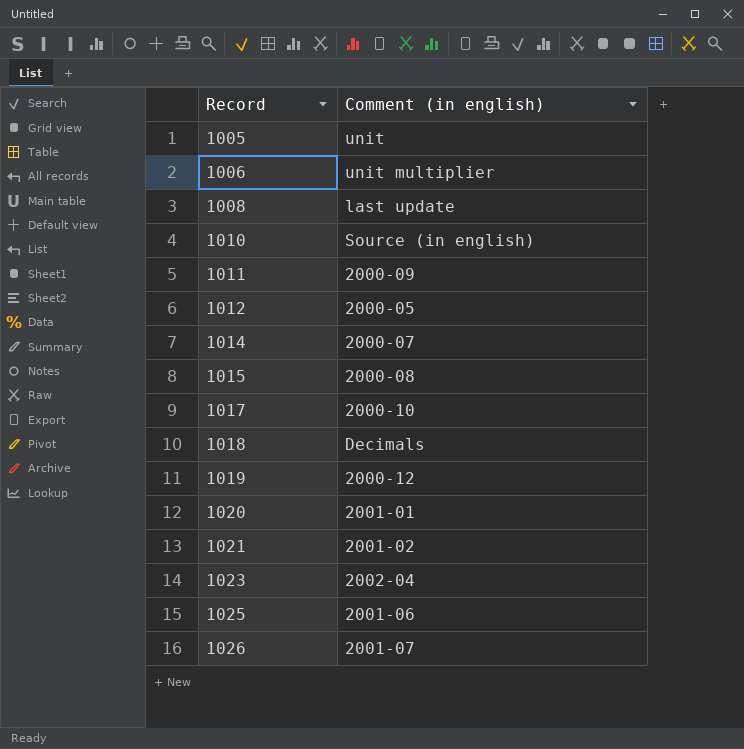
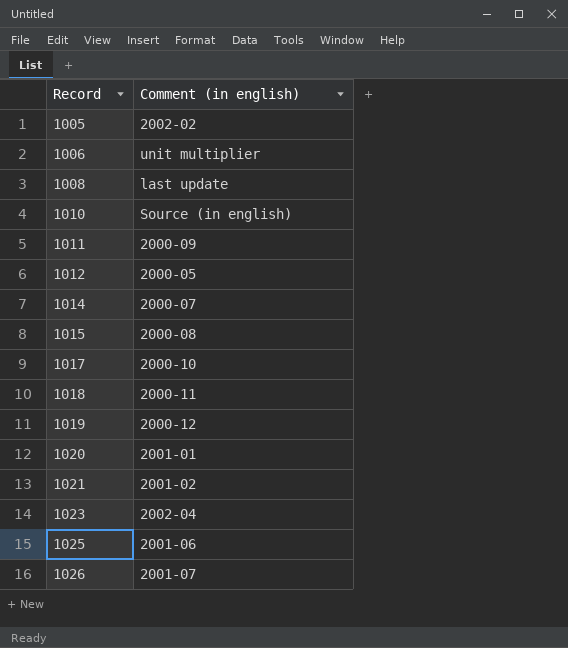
1005 | Comment (in english): unit -> 2002-02
1018 | Comment (in english): Decimals -> 2000-11

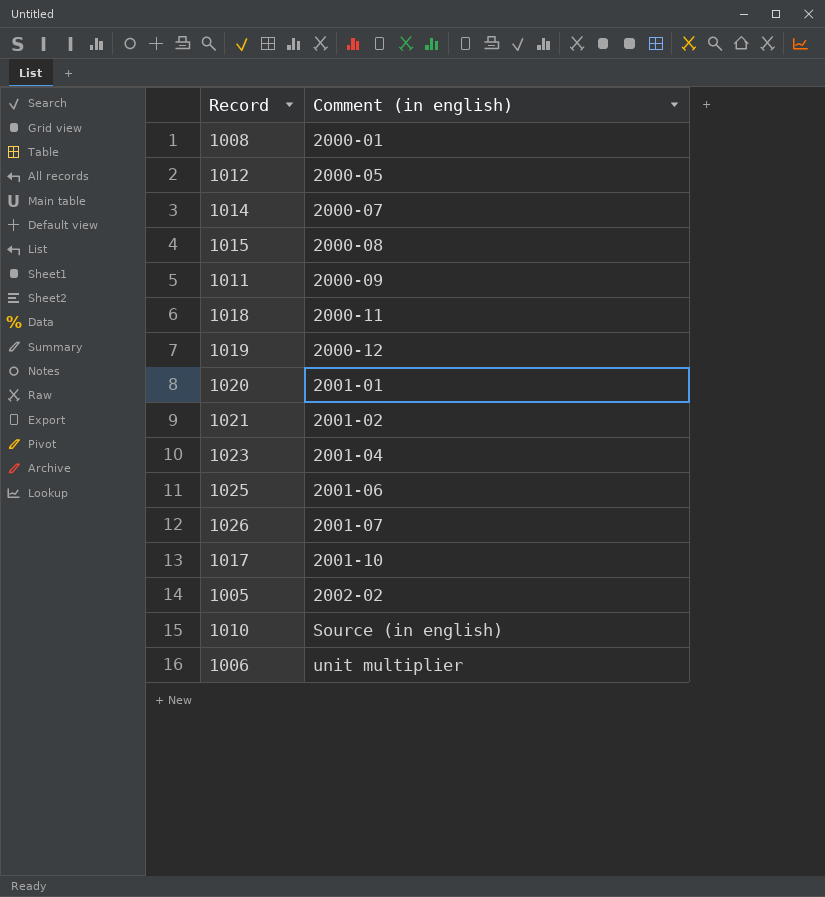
row order: Record ascending -> Comment (in english) ascending
1008 | Comment (in english): last update -> 2000-01
1023 | Comment (in english): 2002-04 -> 2001-04
1017 | Comment (in english): 2000-10 -> 2001-10

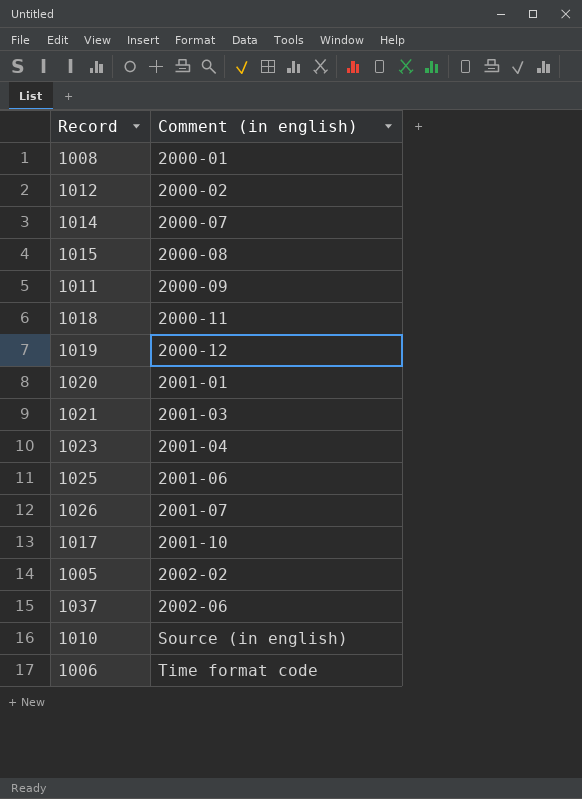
1012 | Comment (in english): 2000-05 -> 2000-02
1021 | Comment (in english): 2001-02 -> 2001-03
row 1037: none -> 2002-06
1006 | Comment (in english): unit multiplier -> Time format code

